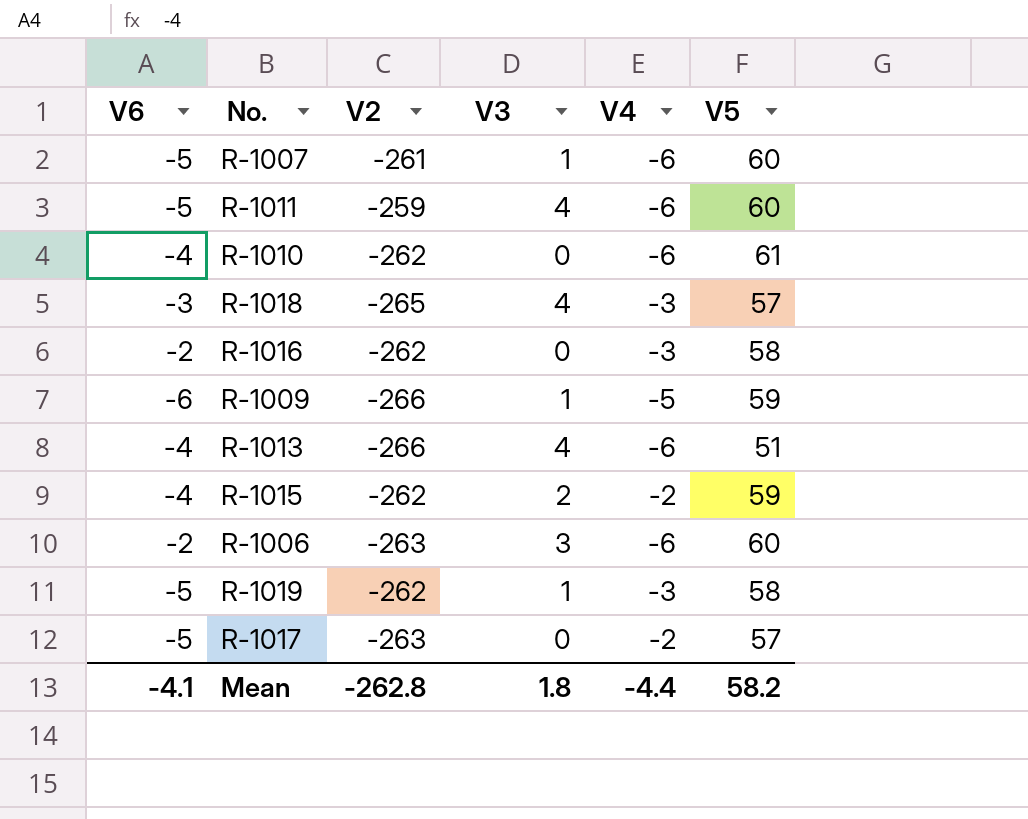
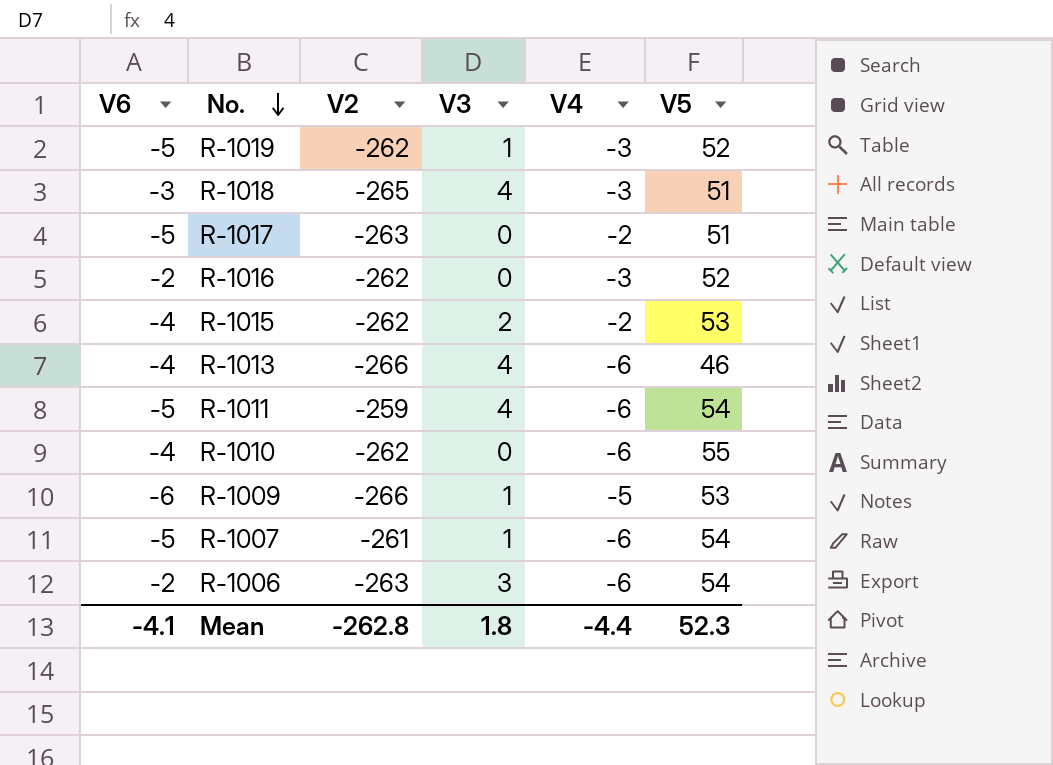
row order: none -> No. descending
R-1019 | V5: 58 -> 52
R-1018 | V5: 57 -> 51
R-1017 | V5: 57 -> 51
R-1016 | V5: 58 -> 52
R-1015 | V5: 59 -> 53
R-1013 | V5: 51 -> 46
R-1011 | V5: 60 -> 54
R-1010 | V5: 61 -> 55
R-1009 | V5: 59 -> 53
R-1007 | V5: 60 -> 54
R-1006 | V5: 60 -> 54
Mean | V5: 58.2 -> 52.3

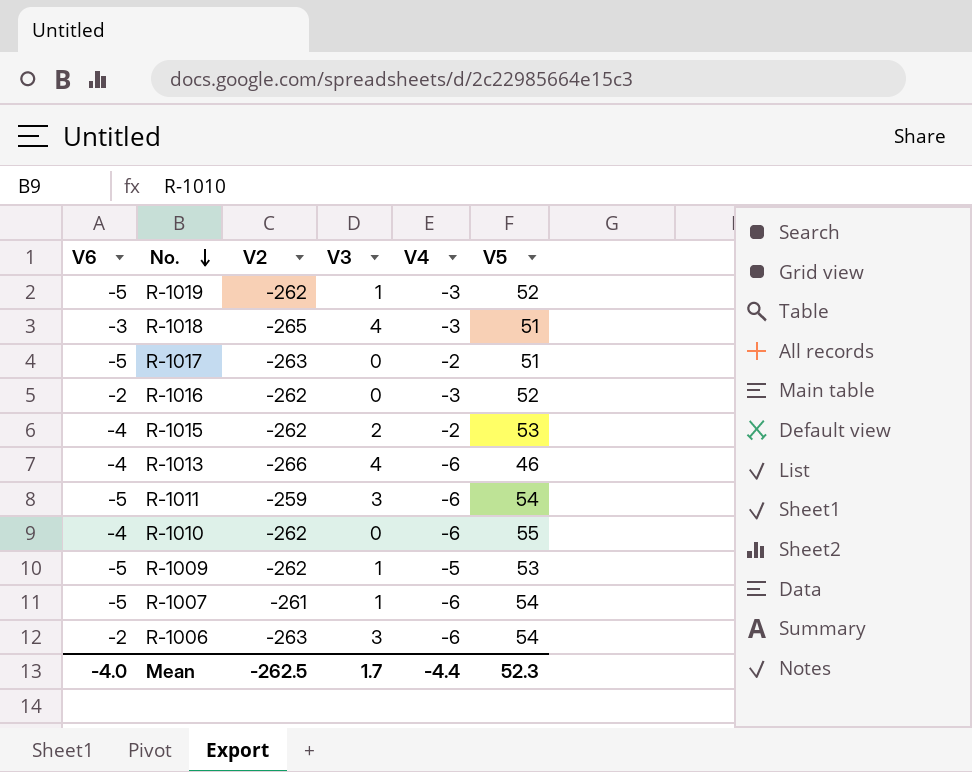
R-1011 | V3: 4 -> 3
R-1009 | V6: -6 -> -5
R-1009 | V2: -266 -> -262
Mean | V6: -4.1 -> -4.0
Mean | V2: -262.8 -> -262.5
Mean | V3: 1.8 -> 1.7

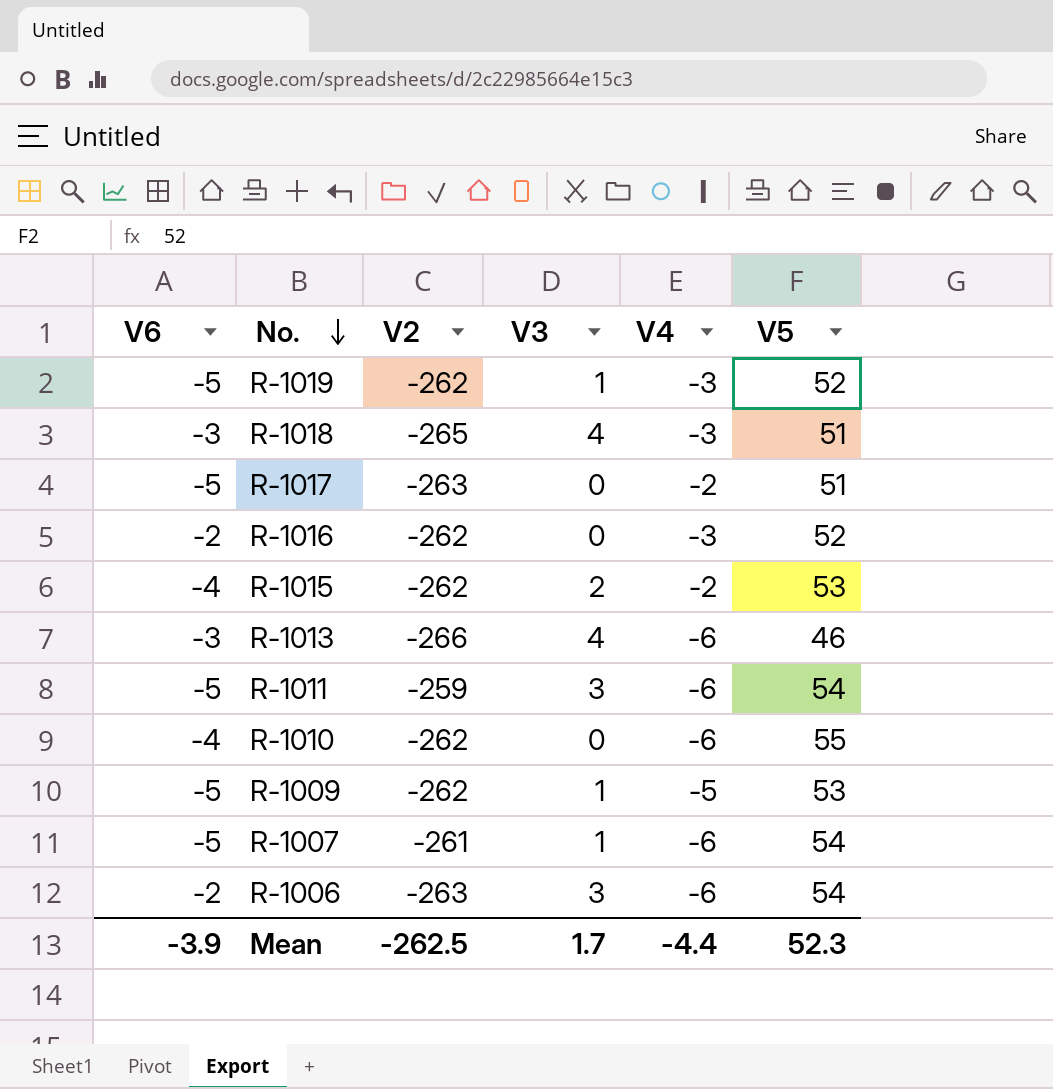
R-1013 | V6: -4 -> -3
Mean | V6: -4.0 -> -3.9

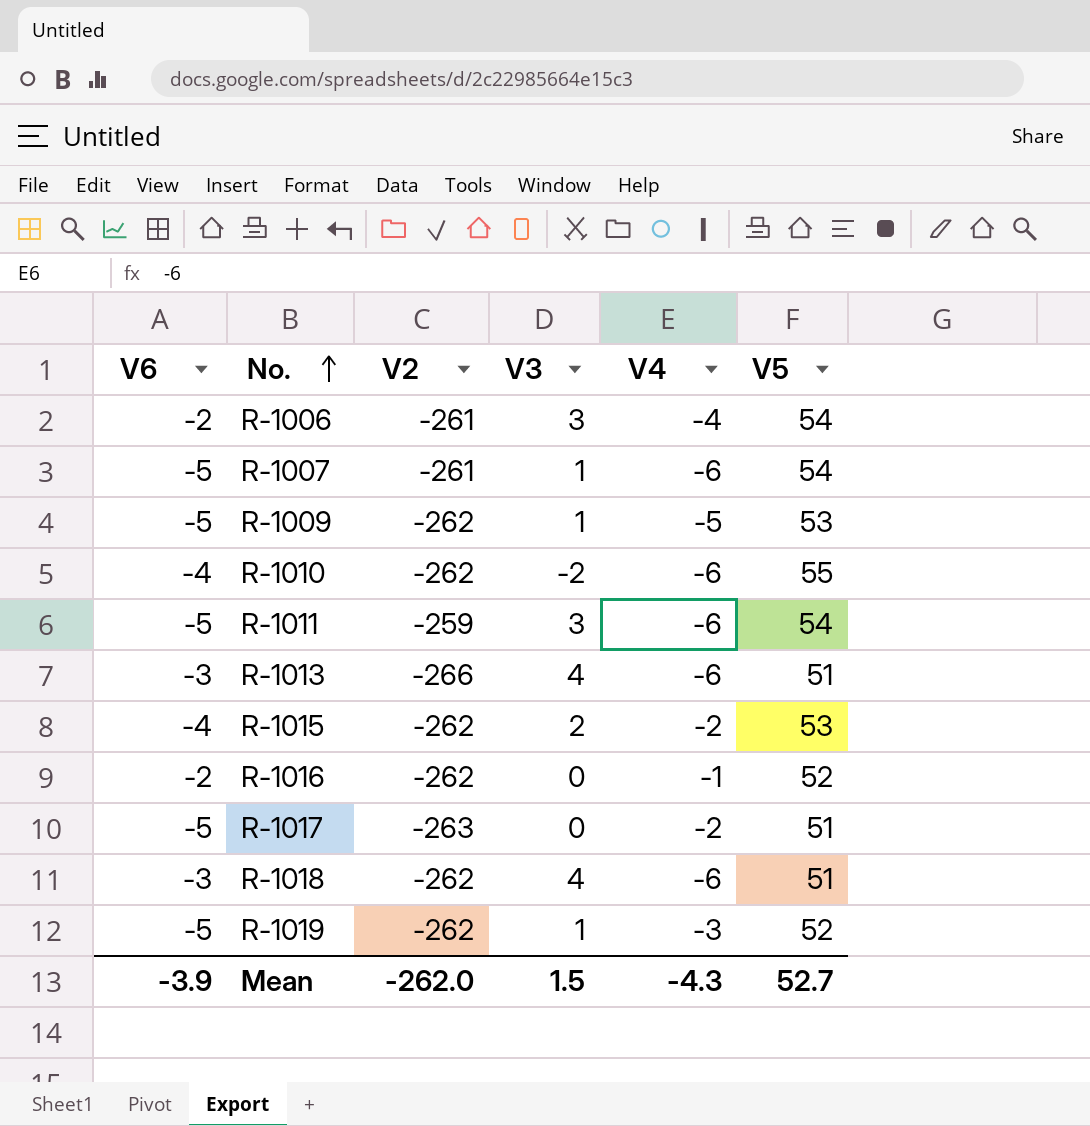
row order: No. descending -> No. ascending
R-1006 | V2: -263 -> -261
R-1006 | V4: -6 -> -4
R-1010 | V3: 0 -> -2
R-1013 | V5: 46 -> 51
R-1016 | V4: -3 -> -1
R-1018 | V2: -265 -> -262
R-1018 | V4: -3 -> -6
Mean | V2: -262.5 -> -262.0
Mean | V3: 1.7 -> 1.5
Mean | V4: -4.4 -> -4.3
Mean | V5: 52.3 -> 52.7

